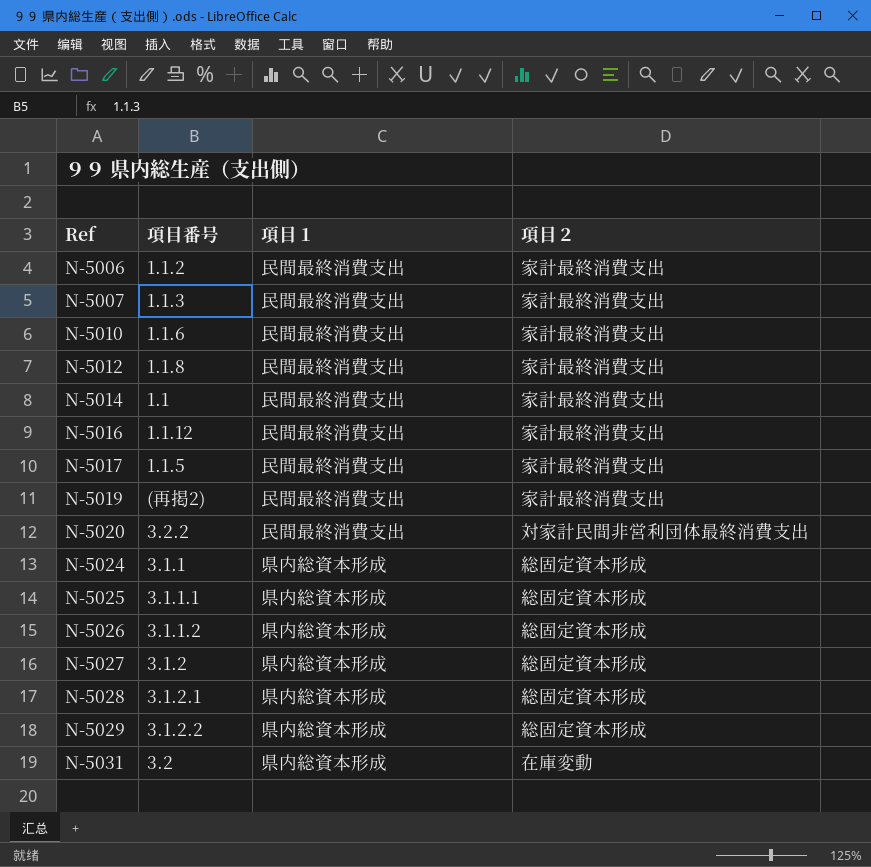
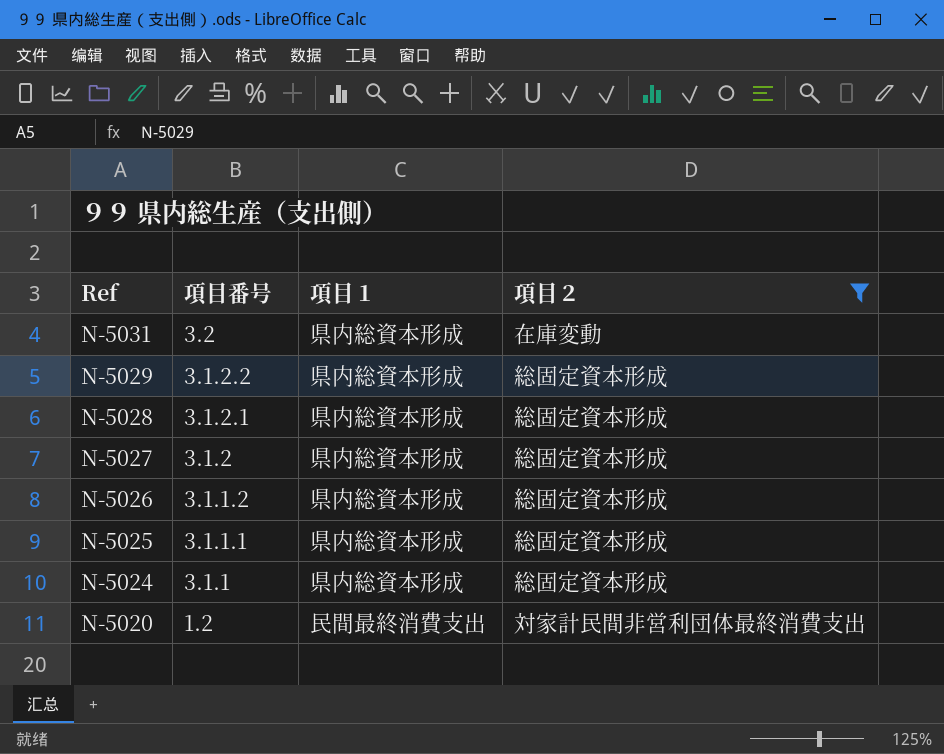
filter: none -> 項目２ != 家計最終消費支出
row order: Ref ascending -> Ref descending
N-5020 | 項目番号: 3.2.2 -> 1.2

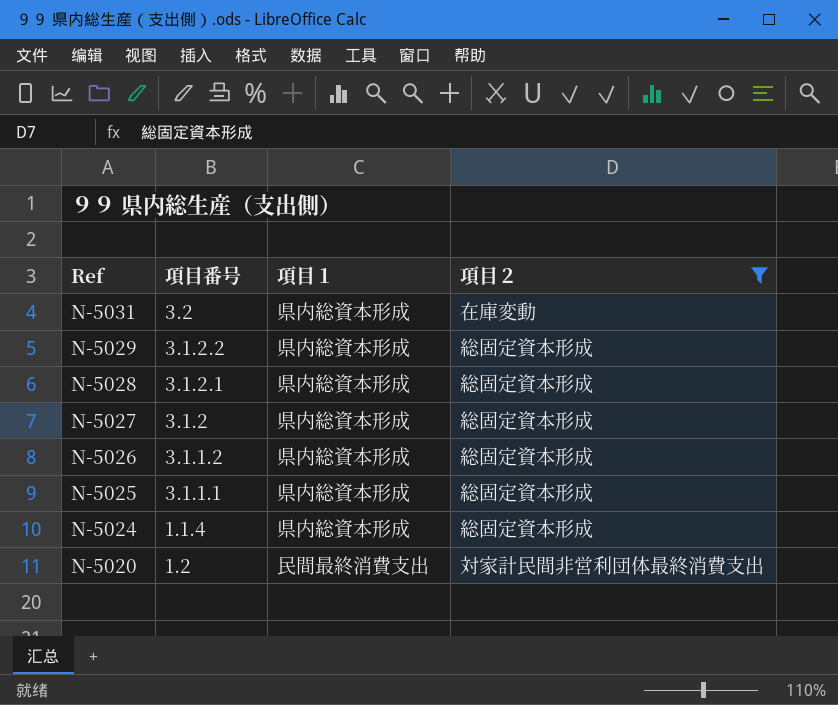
N-5024 | 項目番号: 3.1.1 -> 1.1.4

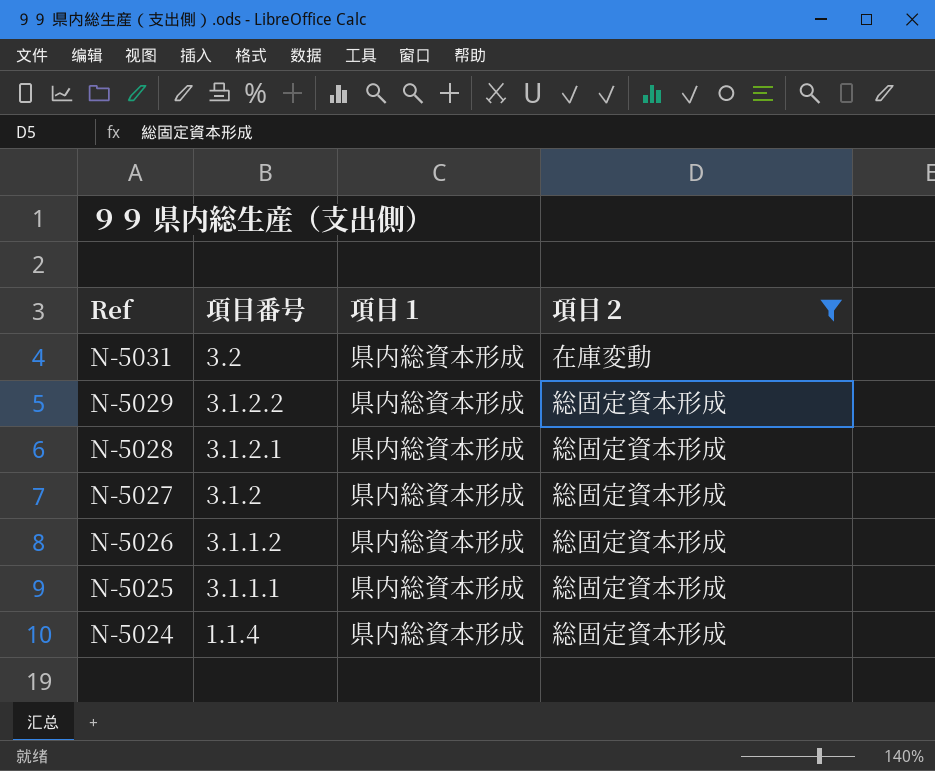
row N-5020: 1.2 | 民間最終消費支出 | 対家計民間非営利団体最終消費支出 -> none

